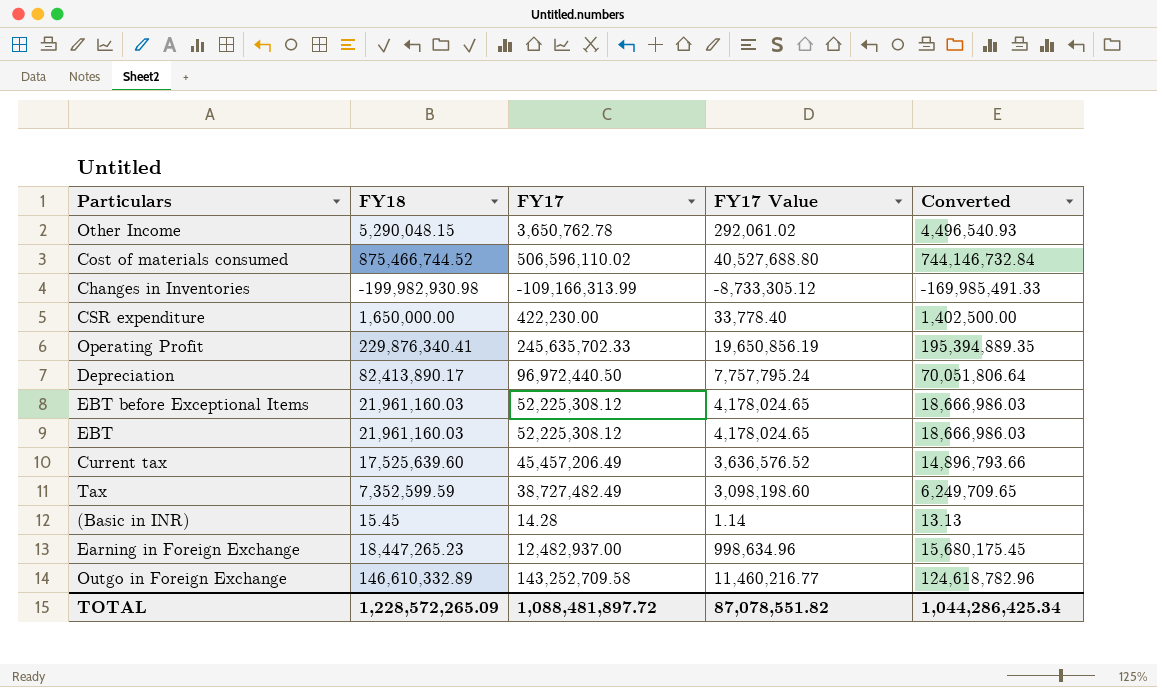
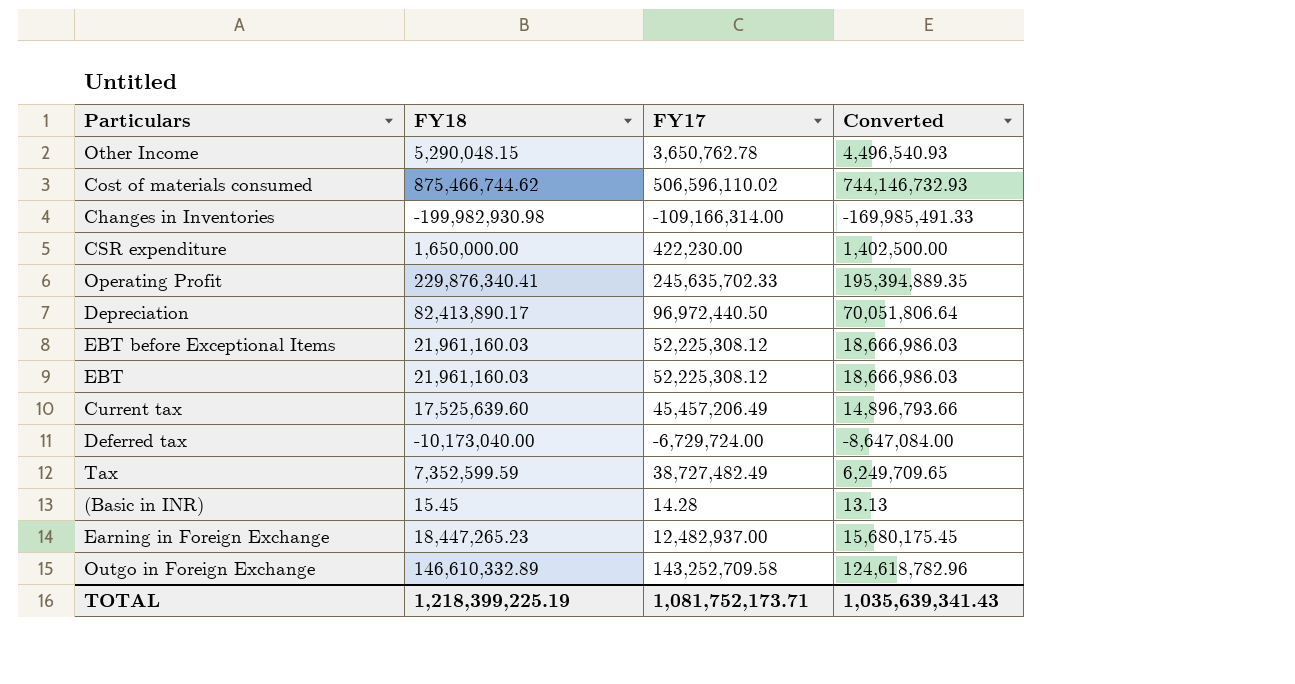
column FY17 Value | formula: [FY17] * 0.08 -> none
Cost of materials consumed | FY18: 875,466,744.52 -> 875,466,744.62
Cost of materials consumed | Converted: 744,146,732.84 -> 744,146,732.93
Changes in Inventories | FY17: -109,166,313.99 -> -109,166,314.00
row Deferred tax: none -> -10,173,040.00 | -6,729,724.00 | -8,647,084.00
TOTAL | FY18: 1,228,572,265.09 -> 1,218,399,225.19
TOTAL | FY17: 1,088,481,897.72 -> 1,081,752,173.71
TOTAL | Converted: 1,044,286,425.34 -> 1,035,639,341.43

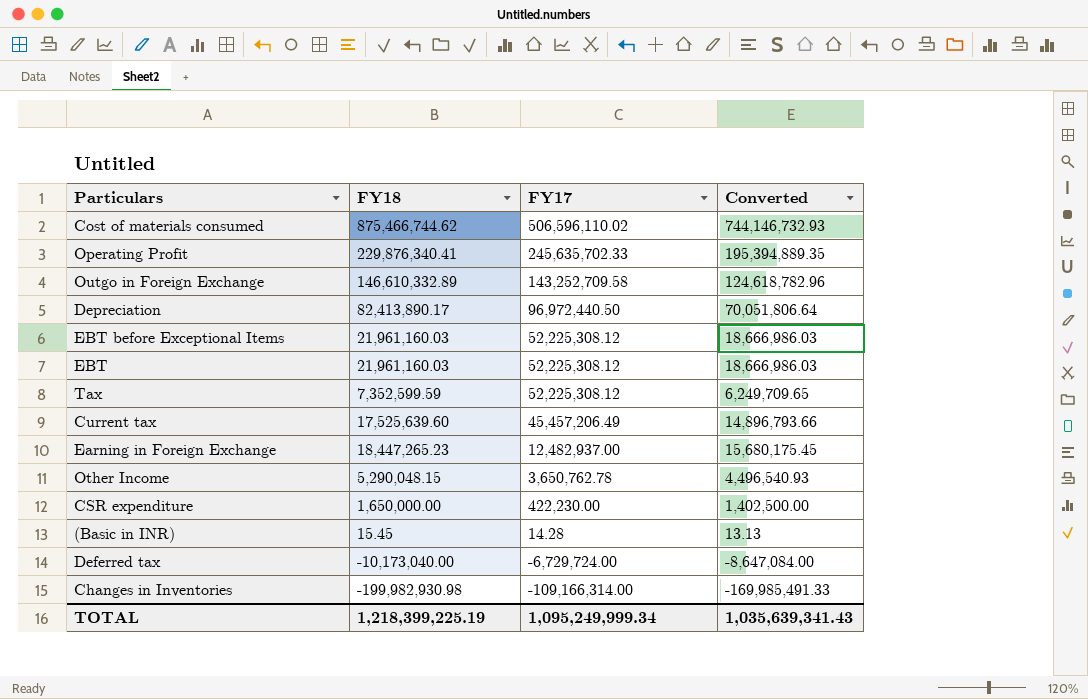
row order: none -> FY17 descending
Tax | FY17: 38,727,482.49 -> 52,225,308.12
TOTAL | FY17: 1,081,752,173.71 -> 1,095,249,999.34

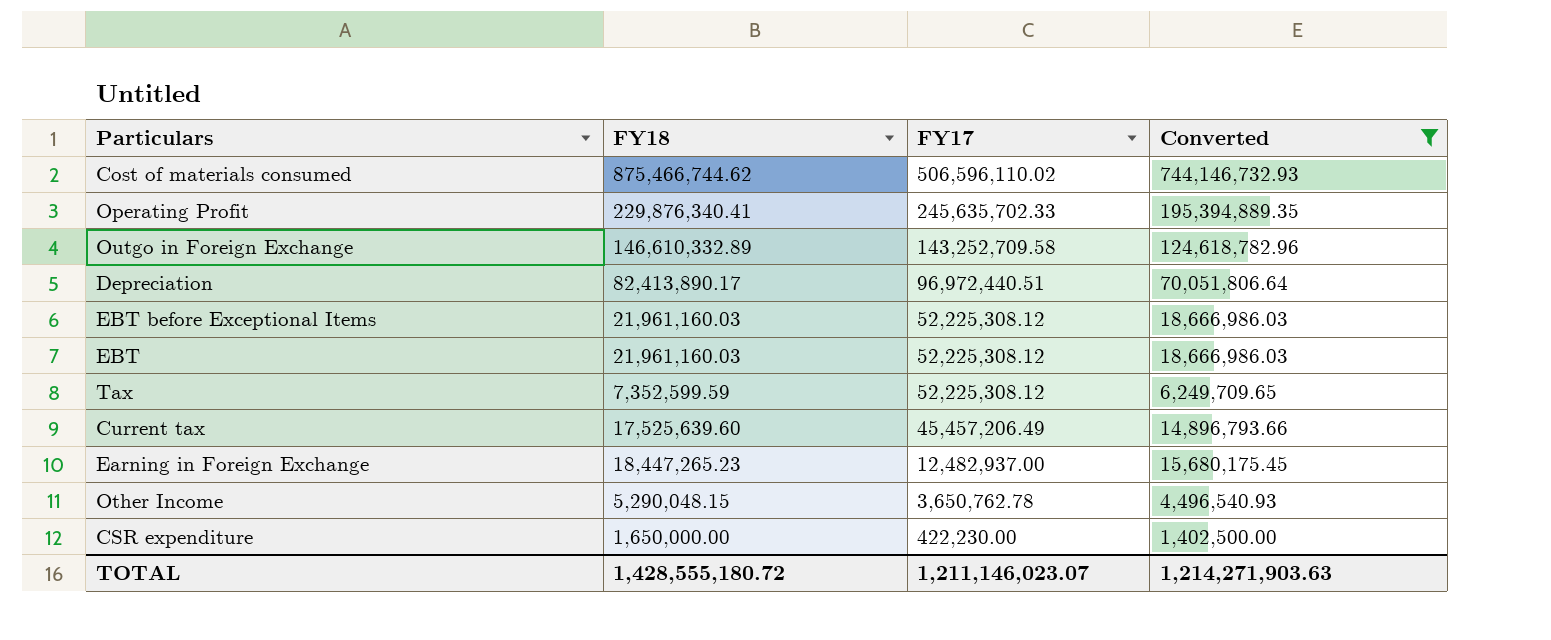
filter: none -> Converted >= 1,402,500.00
Depreciation | FY17: 96,972,440.50 -> 96,972,440.51
TOTAL | FY18: 1,218,399,225.19 -> 1,428,555,180.72
TOTAL | FY17: 1,095,249,999.34 -> 1,211,146,023.07
TOTAL | Converted: 1,035,639,341.43 -> 1,214,271,903.63

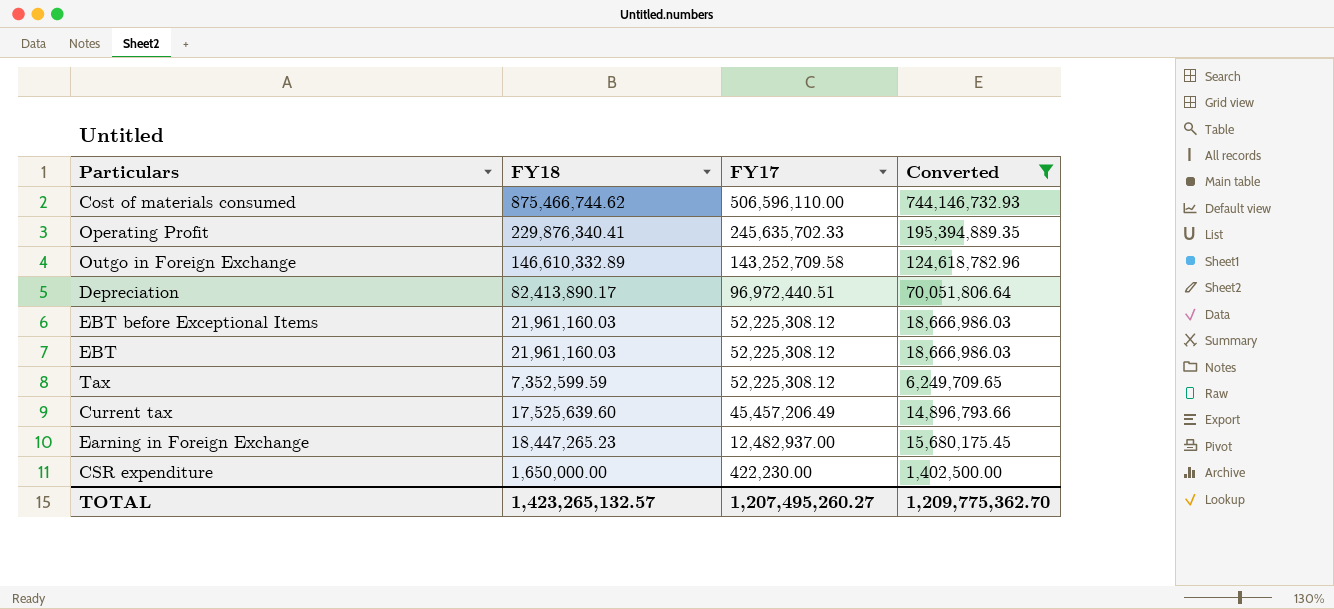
row Other Income: 5,290,048.15 | 3,650,762.78 | 4,496,540.93 -> none
Cost of materials consumed | FY17: 506,596,110.02 -> 506,596,110.00
TOTAL | FY18: 1,428,555,180.72 -> 1,423,265,132.57
TOTAL | FY17: 1,211,146,023.07 -> 1,207,495,260.27
TOTAL | Converted: 1,214,271,903.63 -> 1,209,775,362.70

